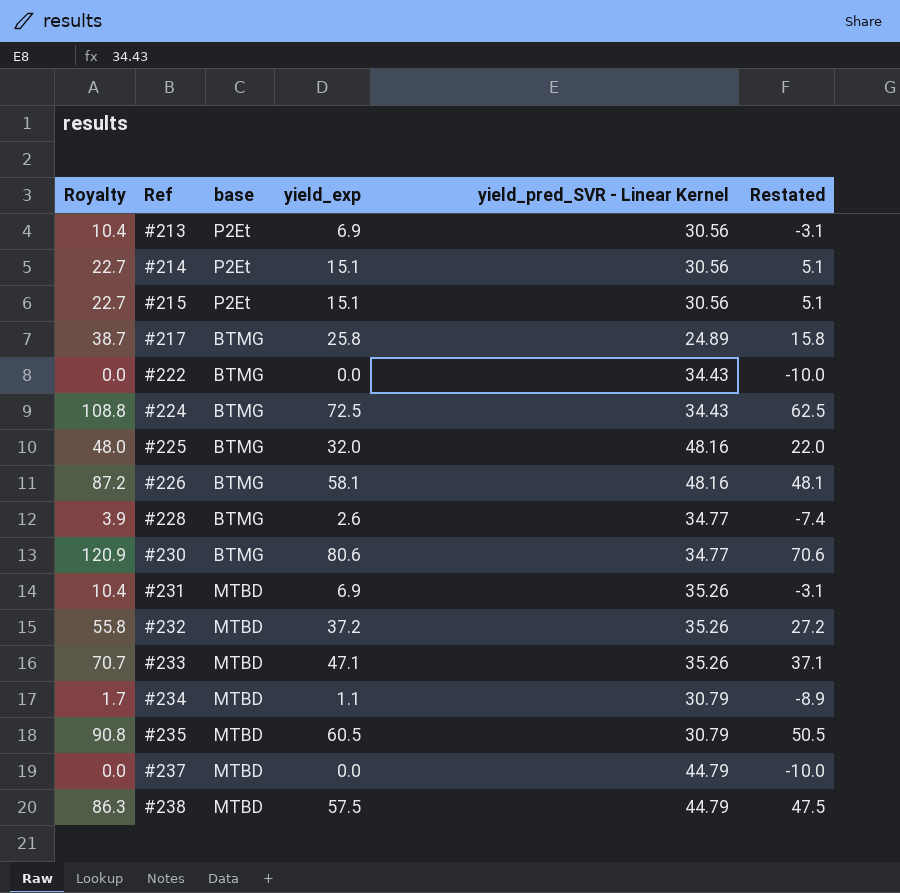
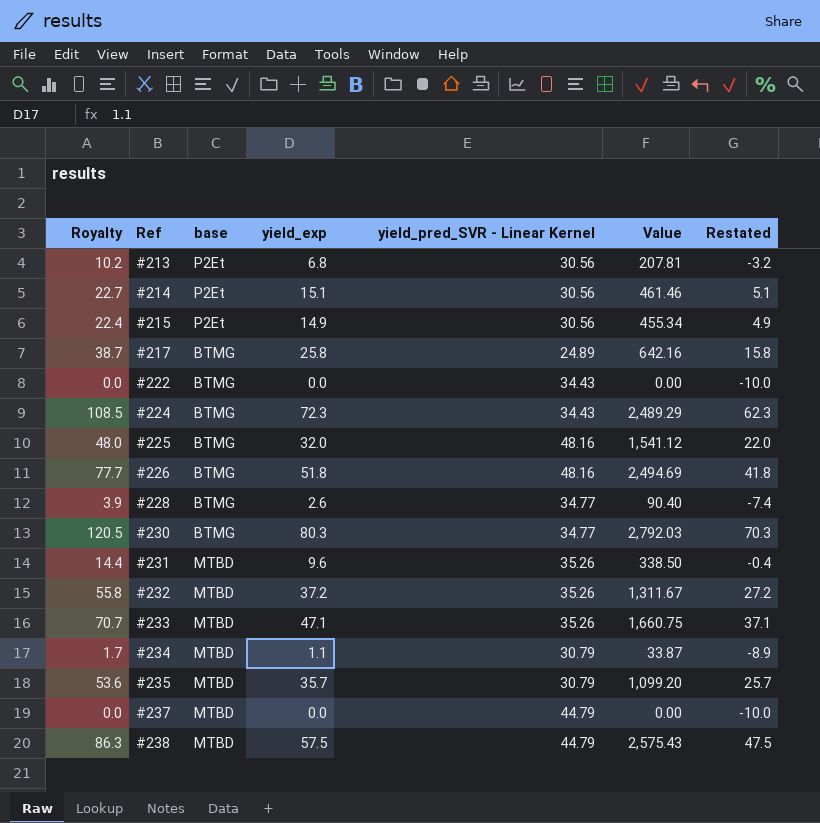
column Value | formula: none -> [yield_exp] * [yield_pred_SVR - Linear Kernel]
#213 | Royalty: 10.4 -> 10.2
#213 | yield_exp: 6.9 -> 6.8
#213 | Restated: -3.1 -> -3.2
#215 | Royalty: 22.7 -> 22.4
#215 | yield_exp: 15.1 -> 14.9
#215 | Restated: 5.1 -> 4.9
#224 | Royalty: 108.8 -> 108.5
#224 | yield_exp: 72.5 -> 72.3
#224 | Restated: 62.5 -> 62.3
#226 | Royalty: 87.2 -> 77.7
#226 | yield_exp: 58.1 -> 51.8
#226 | Restated: 48.1 -> 41.8
#230 | Royalty: 120.9 -> 120.5
#230 | yield_exp: 80.6 -> 80.3
#230 | Restated: 70.6 -> 70.3
#231 | Royalty: 10.4 -> 14.4
#231 | yield_exp: 6.9 -> 9.6
#231 | Restated: -3.1 -> -0.4
#235 | Royalty: 90.8 -> 53.6
#235 | yield_exp: 60.5 -> 35.7
#235 | Restated: 50.5 -> 25.7

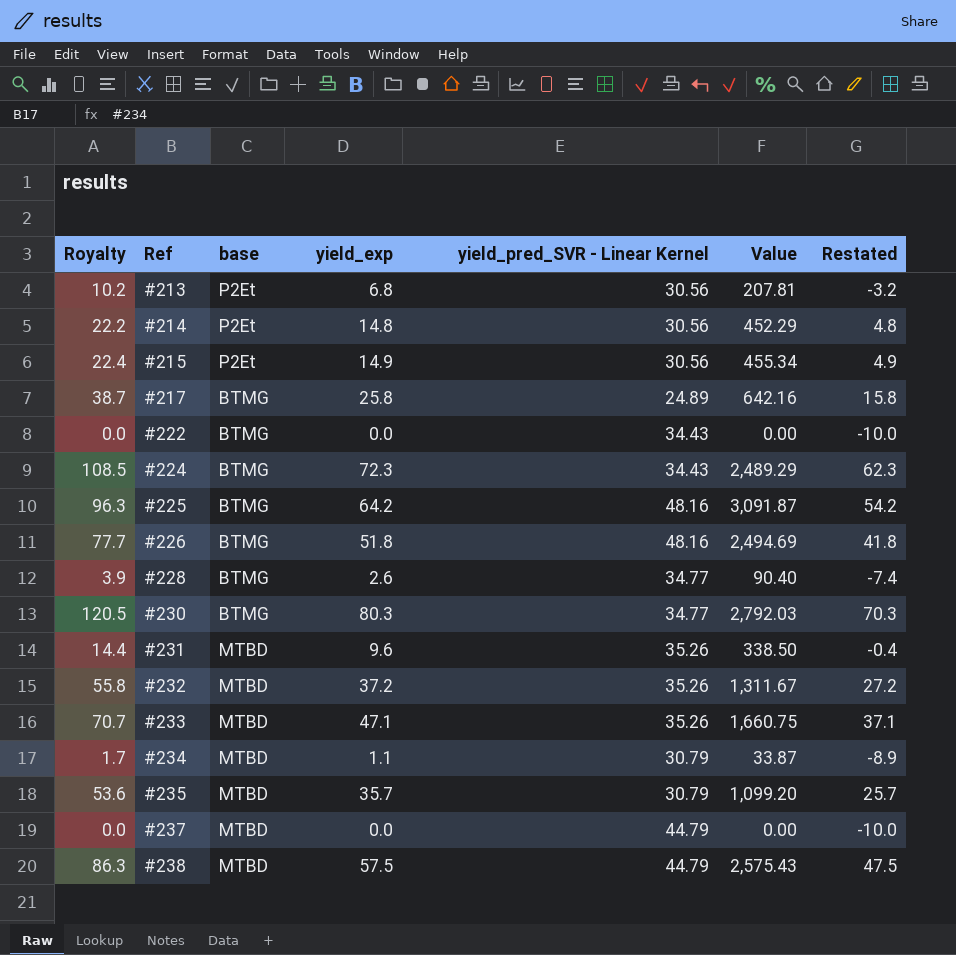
#214 | Royalty: 22.7 -> 22.2
#214 | yield_exp: 15.1 -> 14.8
#214 | Value: 461.46 -> 452.29
#214 | Restated: 5.1 -> 4.8
#225 | Royalty: 48.0 -> 96.3
#225 | yield_exp: 32.0 -> 64.2
#225 | Value: 1,541.12 -> 3,091.87
#225 | Restated: 22.0 -> 54.2

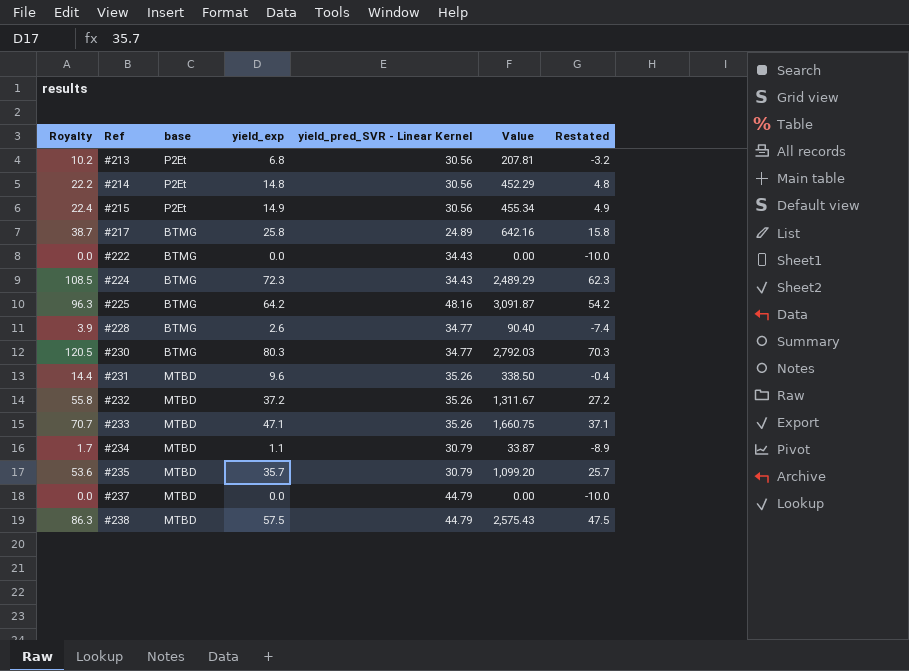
row #226: 77.7 | BTMG | 51.8 | 48.16 | 2,494.69 | 41.8 -> none

